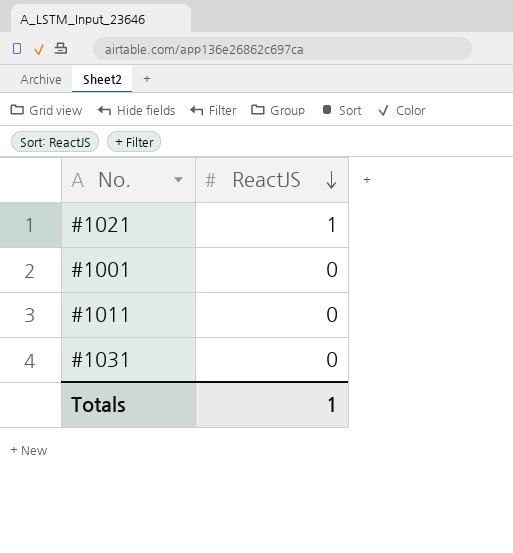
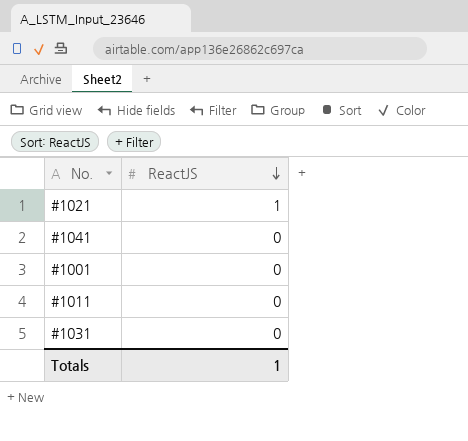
row #1041: none -> 0

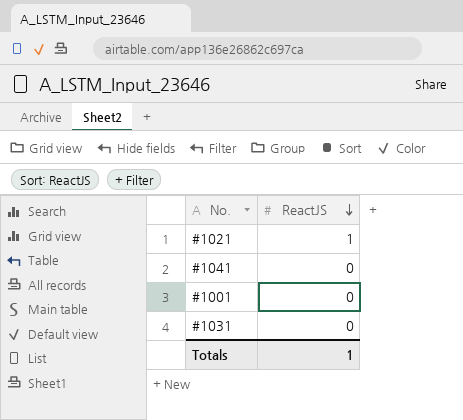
row #1011: 0 -> none

